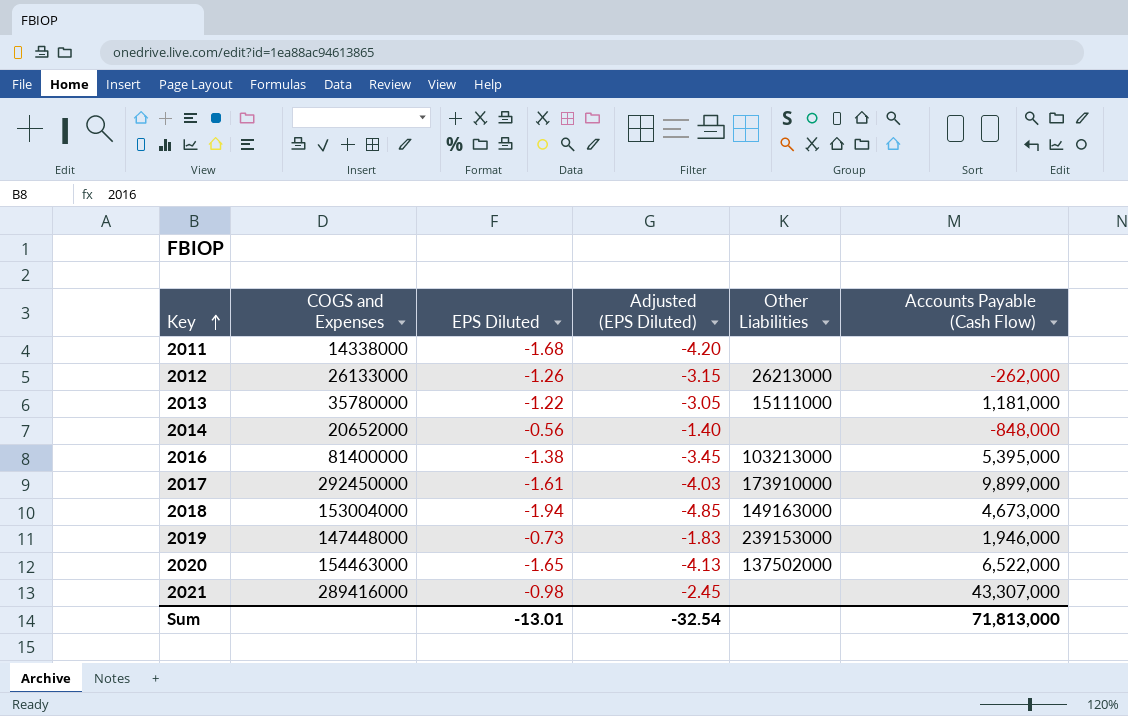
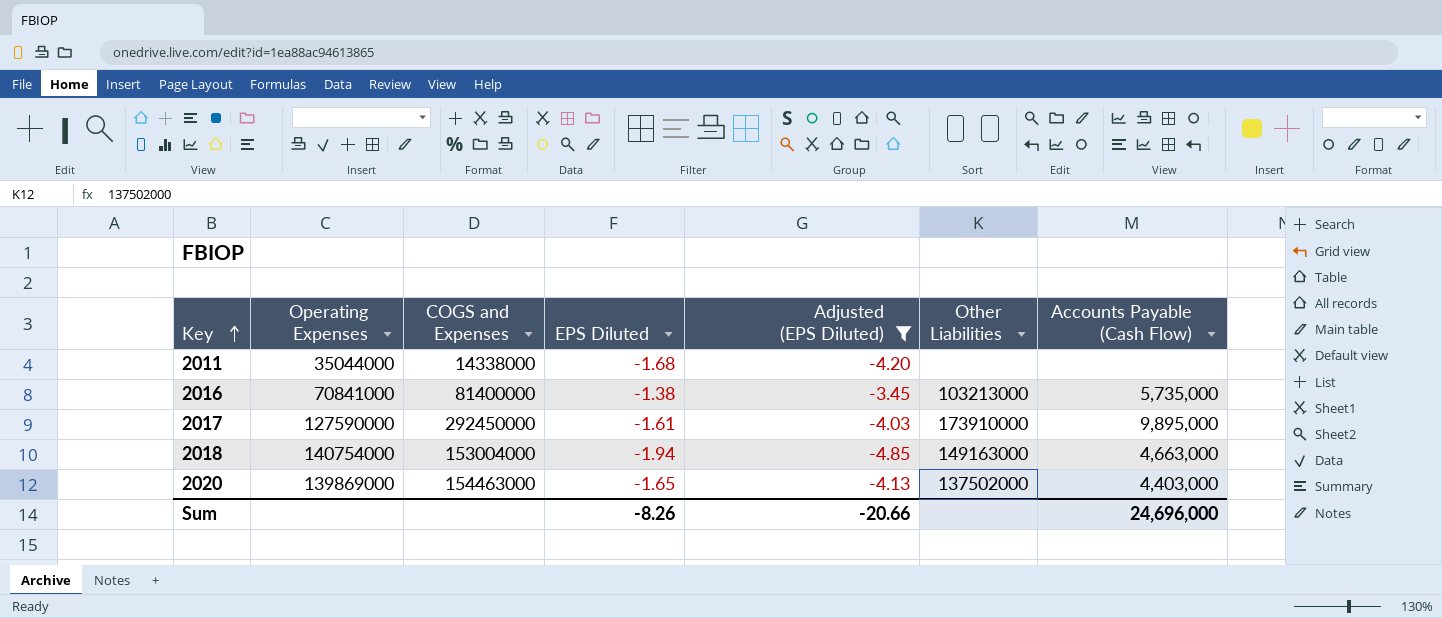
filter: none -> Adjusted (EPS Diluted) <= -3.45
column Operating Expenses | position: none -> 2
2016 | Accounts Payable (Cash Flow): 5,395,000 -> 5,735,000
2017 | Accounts Payable (Cash Flow): 9,899,000 -> 9,895,000
2018 | Accounts Payable (Cash Flow): 4,673,000 -> 4,663,000
2020 | Accounts Payable (Cash Flow): 6,522,000 -> 4,403,000
Sum | EPS Diluted: -13.01 -> -8.26
Sum | Adjusted (EPS Diluted): -32.54 -> -20.66
Sum | Accounts Payable (Cash Flow): 71,813,000 -> 24,696,000

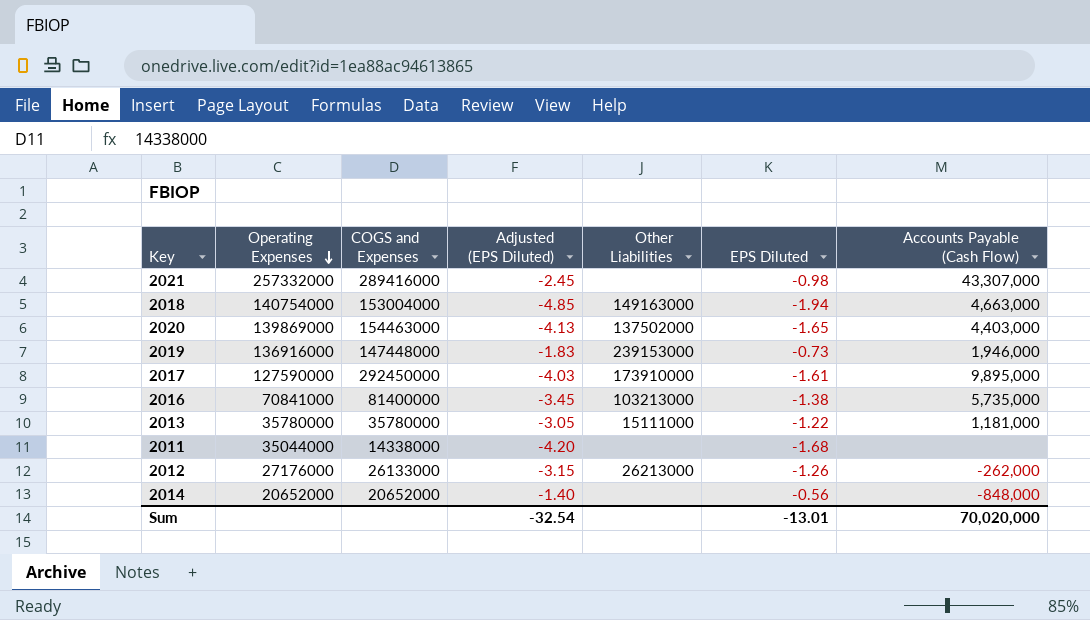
filter: Adjusted (EPS Diluted) <= -3.45 -> none
row order: Key ascending -> Operating Expenses descending
column EPS Diluted | position: 4 -> 6
Sum | Adjusted (EPS Diluted): -20.66 -> -32.54
Sum | EPS Diluted: -8.26 -> -13.01
Sum | Accounts Payable (Cash Flow): 24,696,000 -> 70,020,000

